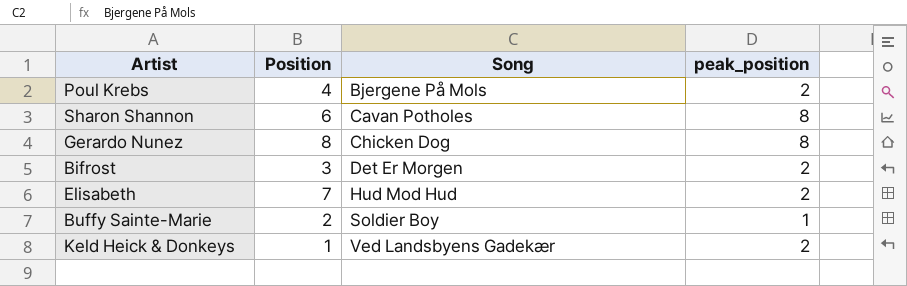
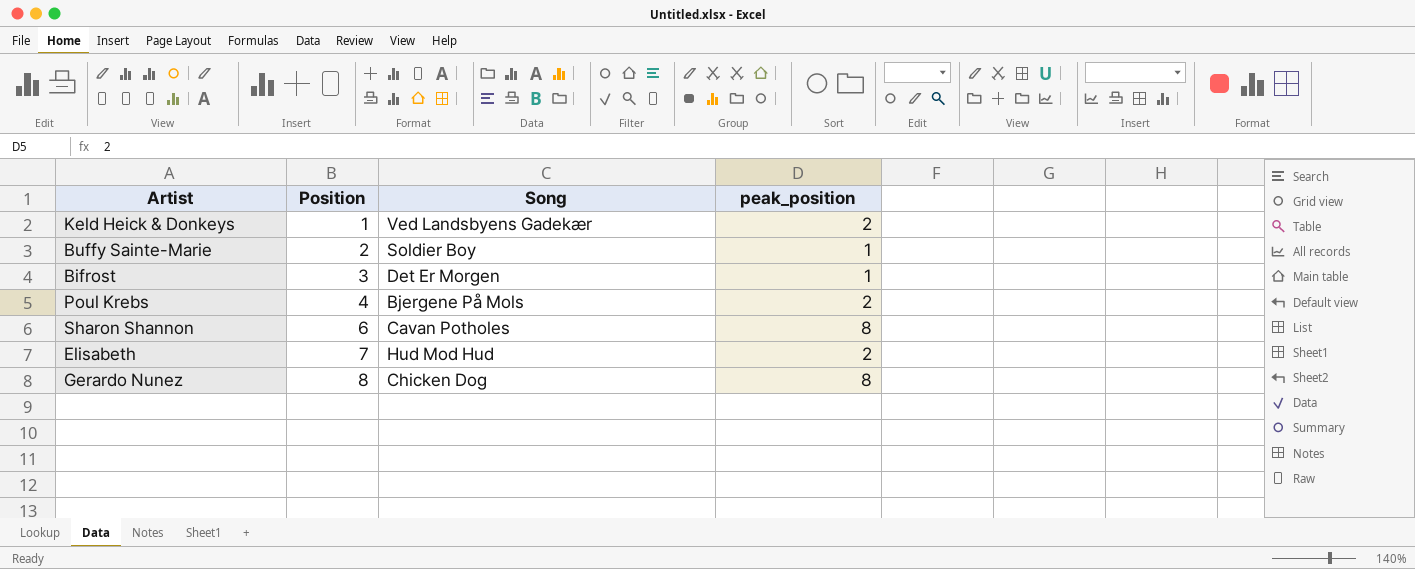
row order: Song ascending -> Position ascending
Bifrost | peak_position: 2 -> 1

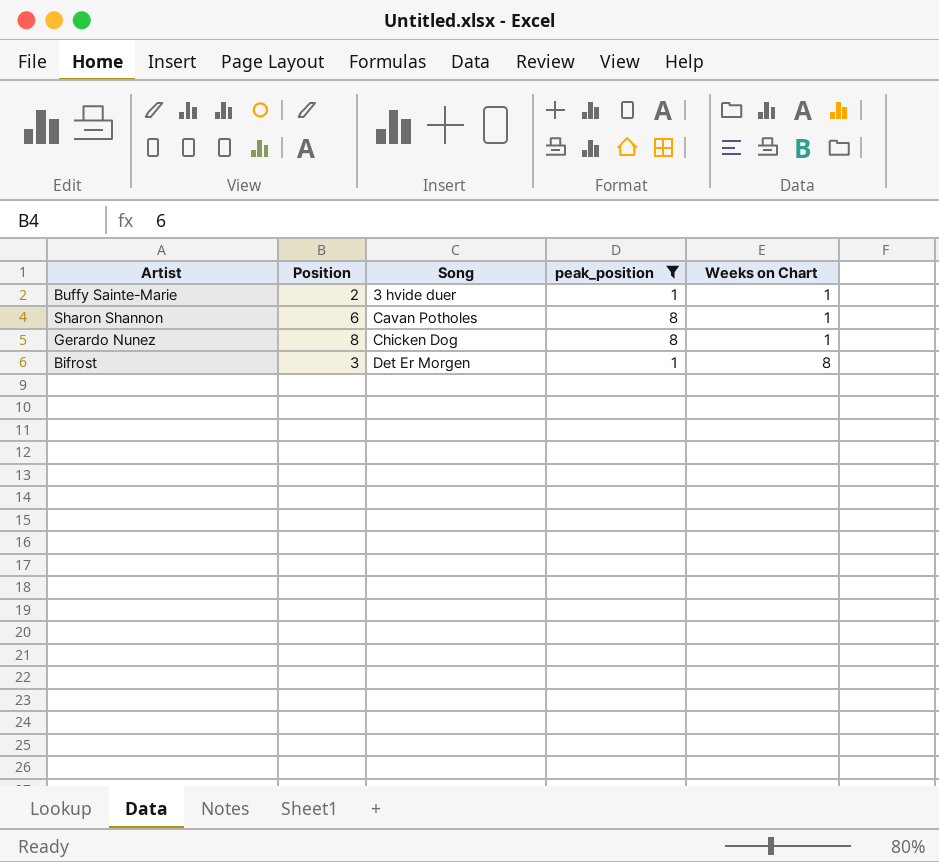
filter: none -> peak_position != 2
row order: Position ascending -> Song ascending
column Weeks on Chart | position: none -> 5
Buffy Sainte-Marie | Song: Soldier Boy -> 3 hvide duer

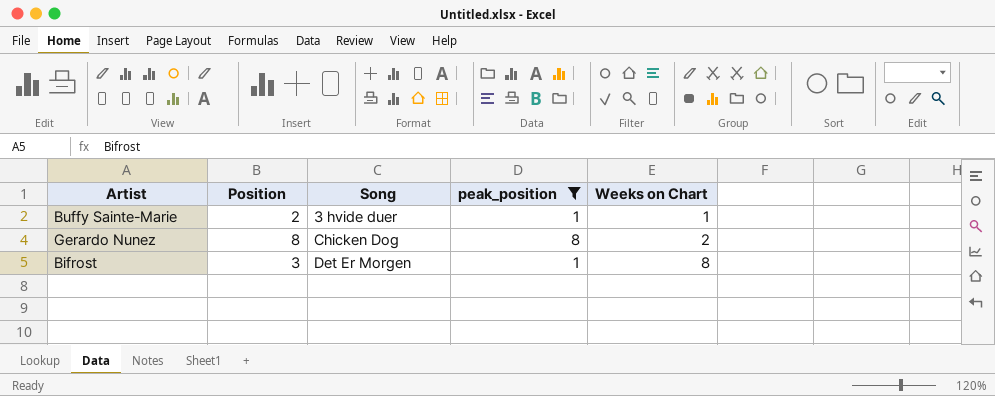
row Sharon Shannon: 6 | Cavan Potholes | 8 | 1 -> none
Gerardo Nunez | Weeks on Chart: 1 -> 2

